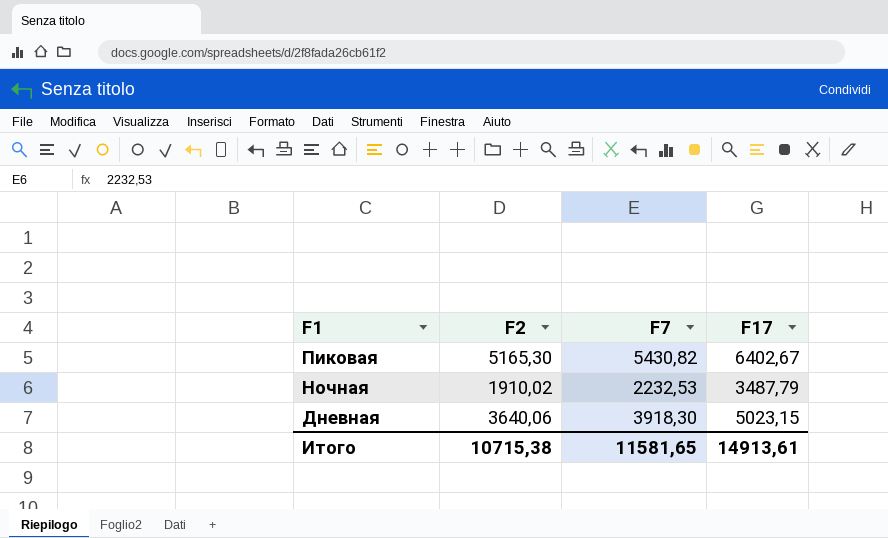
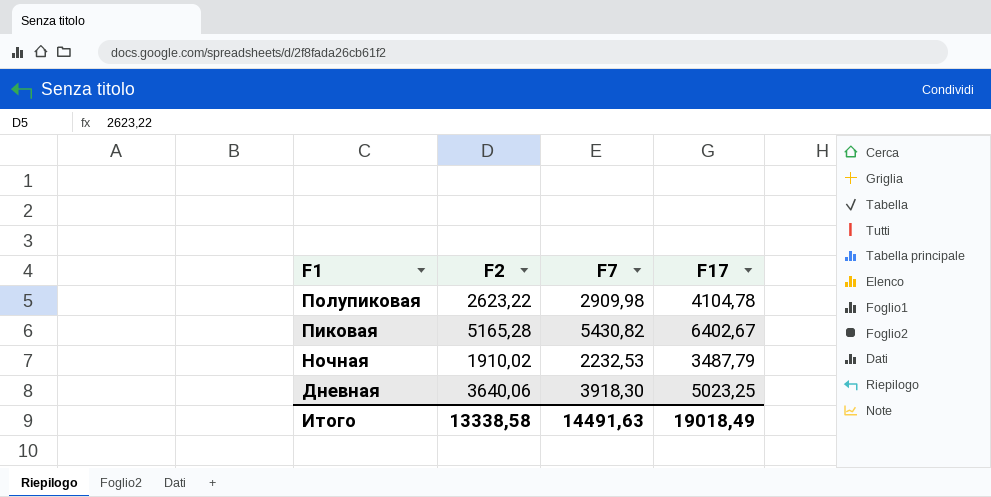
row Полупиковая: none -> 2623,22 | 2909,98 | 4104,78
Пиковая | F2: 5165,30 -> 5165,28
Дневная | F17: 5023,15 -> 5023,25
Итого | F2: 10715,38 -> 13338,58
Итого | F7: 11581,65 -> 14491,63
Итого | F17: 14913,61 -> 19018,49

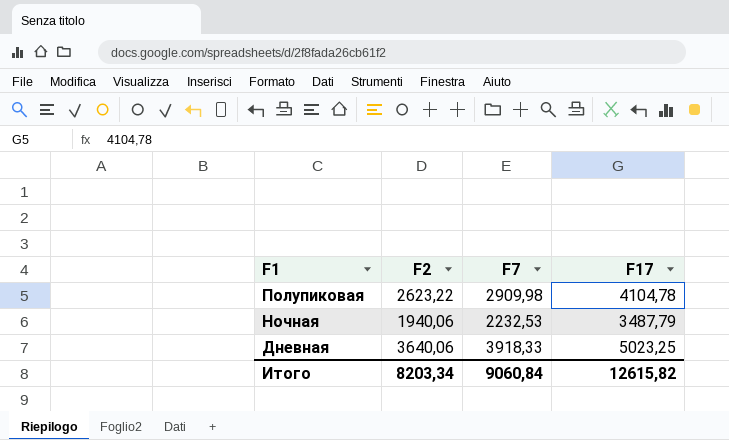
row Пиковая: 5165,28 | 5430,82 | 6402,67 -> none
Ночная | F2: 1910,02 -> 1940,06
Дневная | F7: 3918,30 -> 3918,33
Итого | F2: 13338,58 -> 8203,34
Итого | F7: 14491,63 -> 9060,84
Итого | F17: 19018,49 -> 12615,82

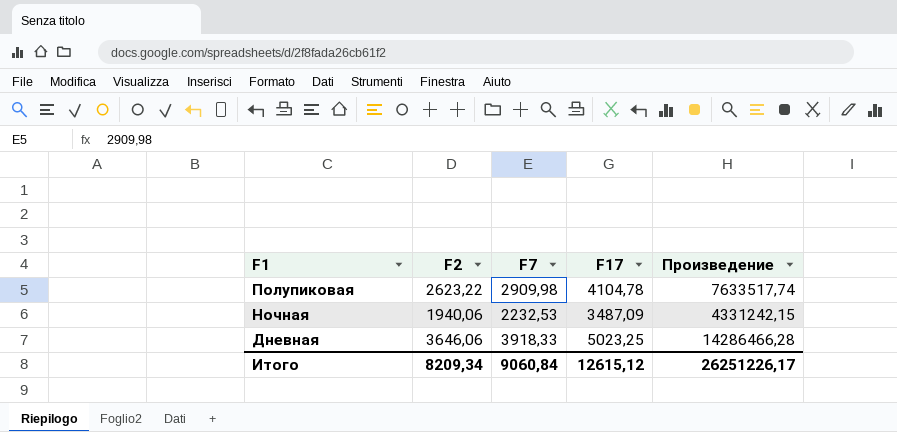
column Произведение | formula: none -> [F2] * [F7]
Ночная | F17: 3487,79 -> 3487,09
Дневная | F2: 3640,06 -> 3646,06
Итого | F2: 8203,34 -> 8209,34
Итого | F17: 12615,82 -> 12615,12

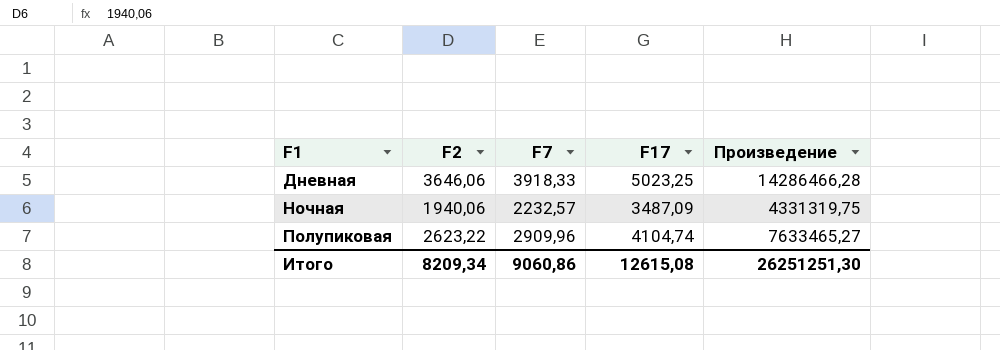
row order: F1 descending -> F1 ascending
Ночная | F7: 2232,53 -> 2232,57
Ночная | Произведение: 4331242,15 -> 4331319,75
Полупиковая | F7: 2909,98 -> 2909,96
Полупиковая | F17: 4104,78 -> 4104,74
Полупиковая | Произведение: 7633517,74 -> 7633465,27
Итого | F7: 9060,84 -> 9060,86
Итого | F17: 12615,12 -> 12615,08
Итого | Произведение: 26251226,17 -> 26251251,30

